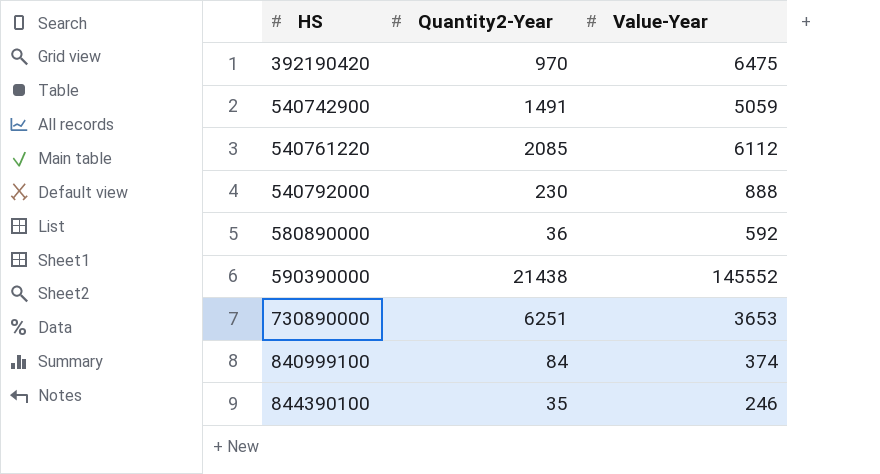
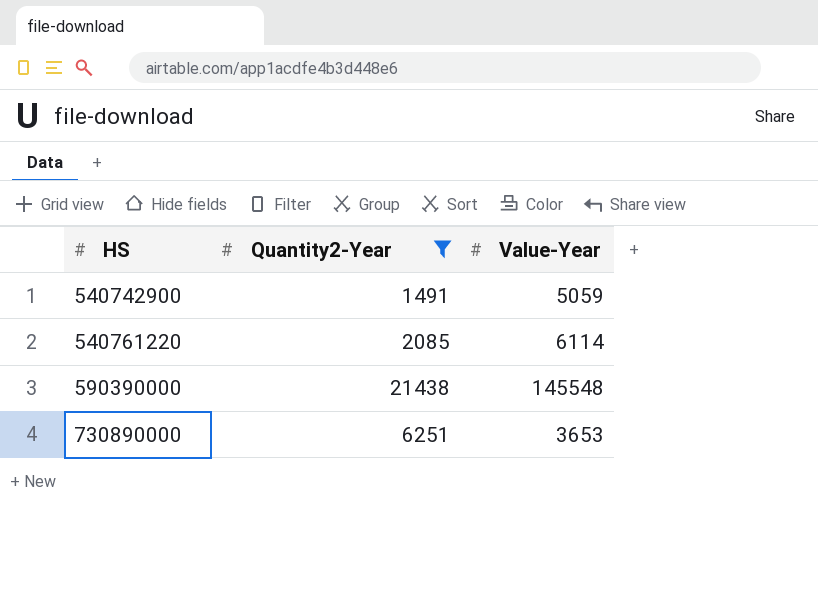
filter: none -> Quantity2-Year >= 1491
540761220 | Value-Year: 6112 -> 6114
590390000 | Value-Year: 145552 -> 145548

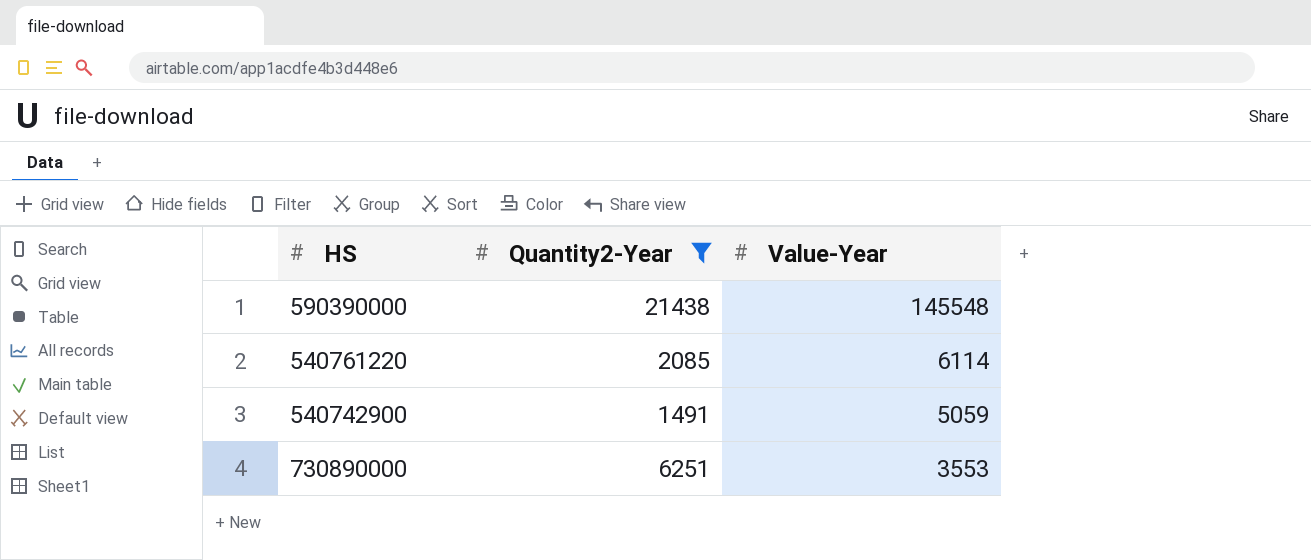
row order: HS ascending -> Value-Year descending
730890000 | Value-Year: 3653 -> 3553

